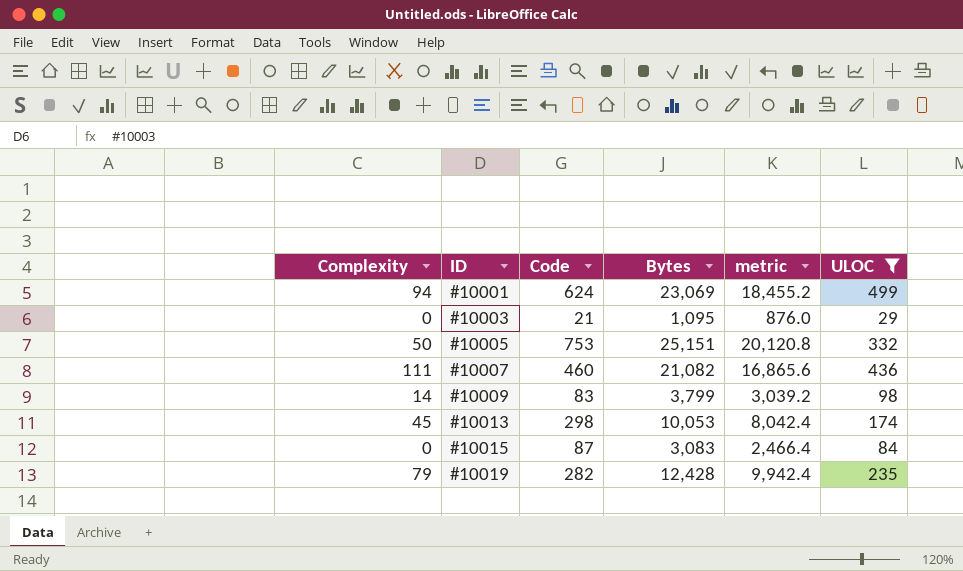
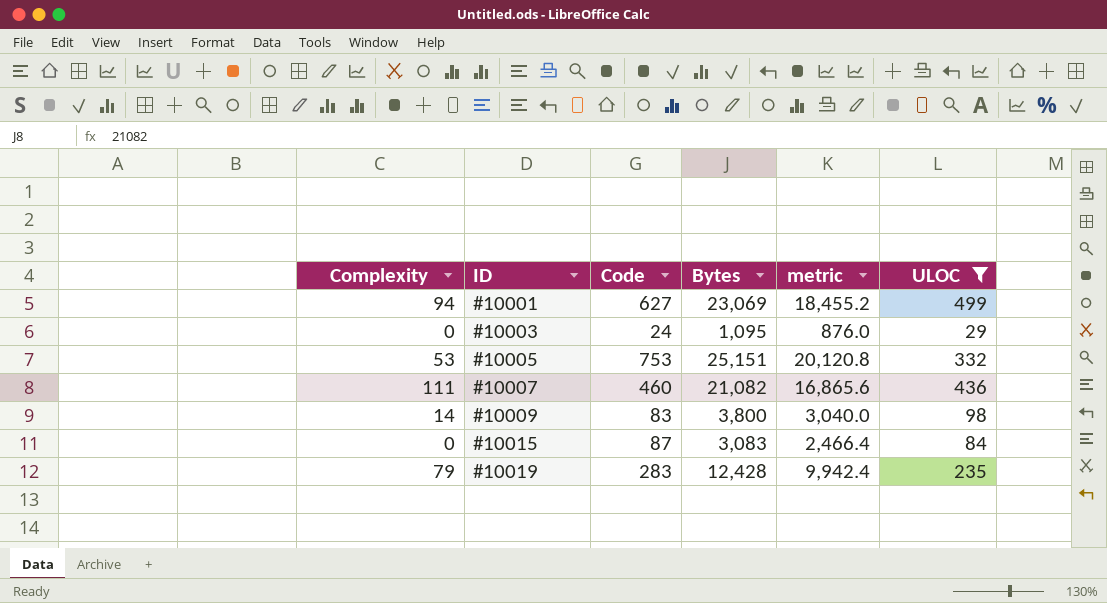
row #10013: 45 | 298 | 10,053 | 8,042.4 | 174 -> none
#10001 | Code: 624 -> 627
#10003 | Code: 21 -> 24
#10005 | Complexity: 50 -> 53
#10009 | Bytes: 3,799 -> 3,800
#10009 | metric: 3,039.2 -> 3,040.0
#10019 | Code: 282 -> 283

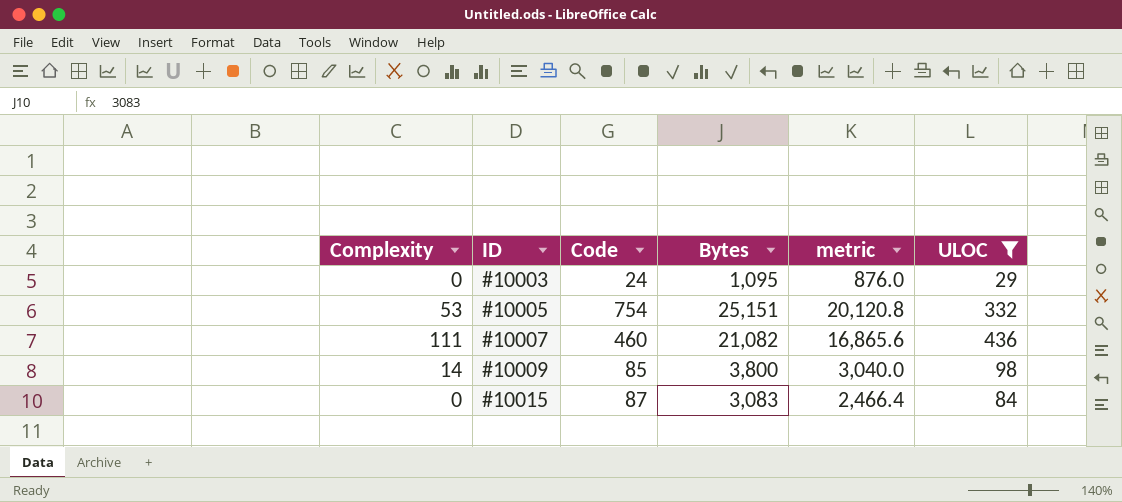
row #10001: 94 | 627 | 23,069 | 18,455.2 | 499 -> none
row #10019: 79 | 283 | 12,428 | 9,942.4 | 235 -> none
#10005 | Code: 753 -> 754
#10009 | Code: 83 -> 85

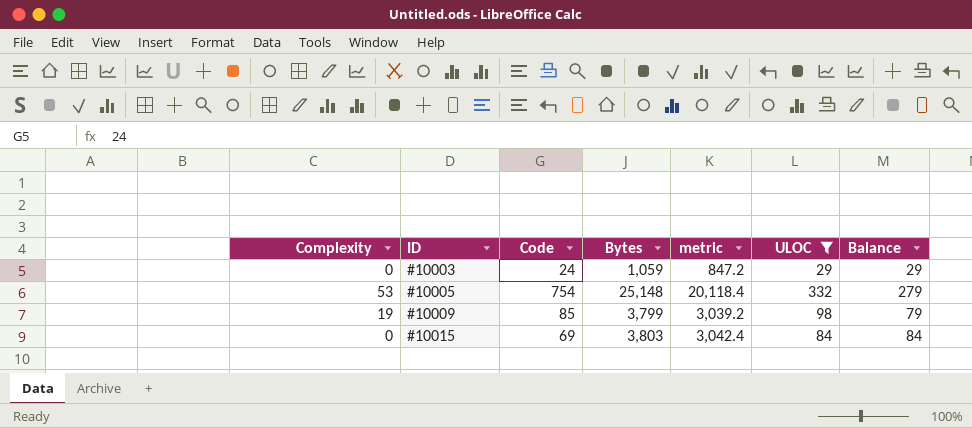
column Balance | formula: none -> [ULOC] - [Complexity]
row #10007: 111 | 460 | 21,082 | 16,865.6 | 436 -> none
#10003 | Bytes: 1,095 -> 1,059
#10003 | metric: 876.0 -> 847.2
#10005 | Bytes: 25,151 -> 25,148
#10005 | metric: 20,120.8 -> 20,118.4
#10009 | Complexity: 14 -> 19
#10009 | Bytes: 3,800 -> 3,799
#10009 | metric: 3,040.0 -> 3,039.2
#10015 | Code: 87 -> 69
#10015 | Bytes: 3,083 -> 3,803
#10015 | metric: 2,466.4 -> 3,042.4

